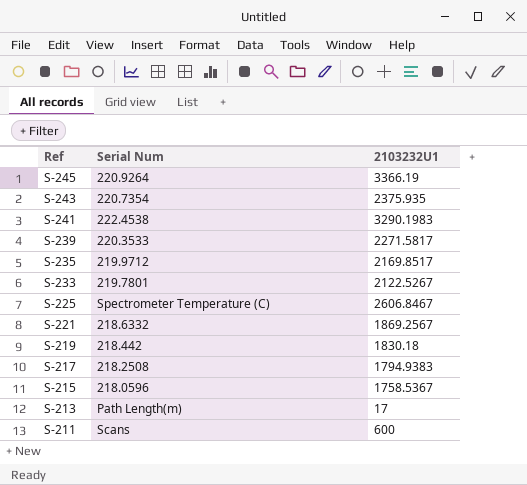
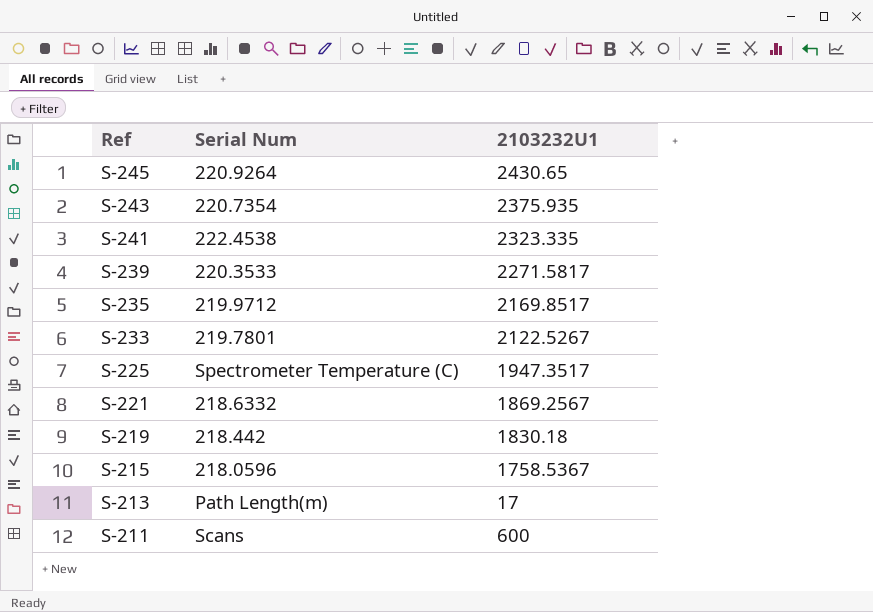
row S-217: 218.2508 | 1794.9383 -> none
S-245 | 2103232U1: 3366.19 -> 2430.65
S-241 | 2103232U1: 3290.1983 -> 2323.335
S-225 | 2103232U1: 2606.8467 -> 1947.3517

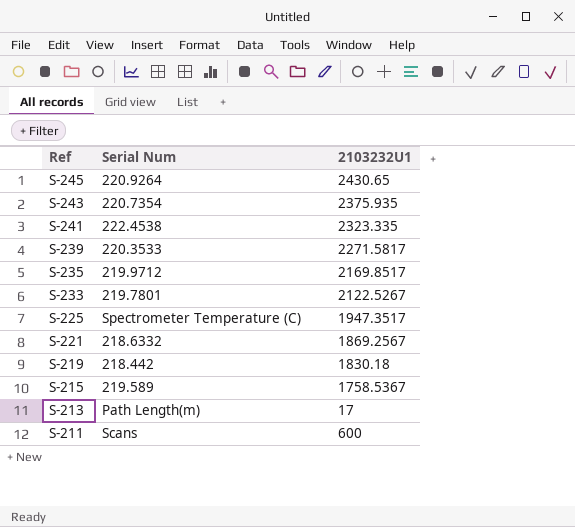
S-215 | Serial Num: 218.0596 -> 219.589

